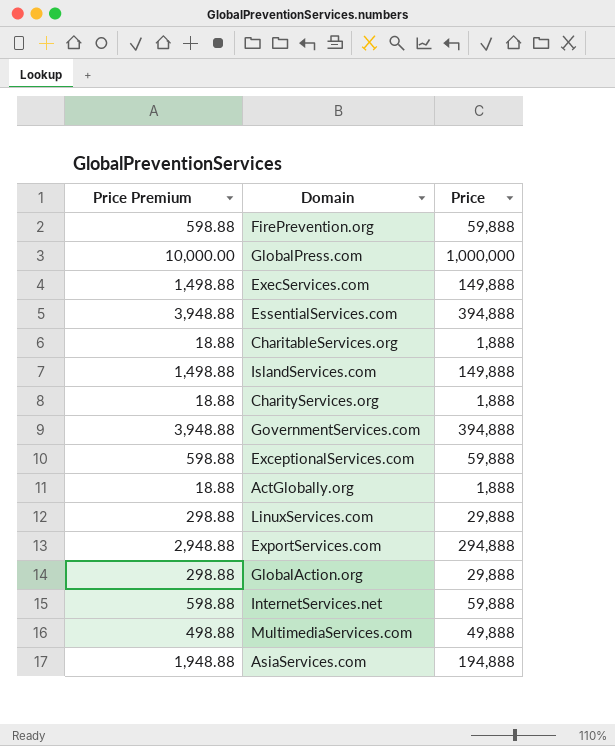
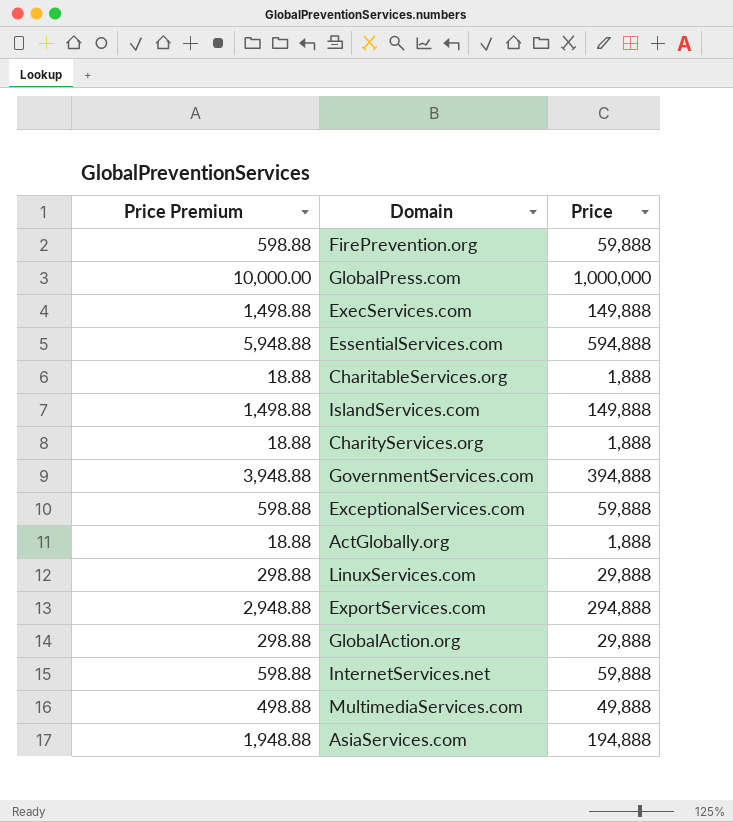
EssentialServices.com | Price Premium: 3,948.88 -> 5,948.88
EssentialServices.com | Price: 394,888 -> 594,888

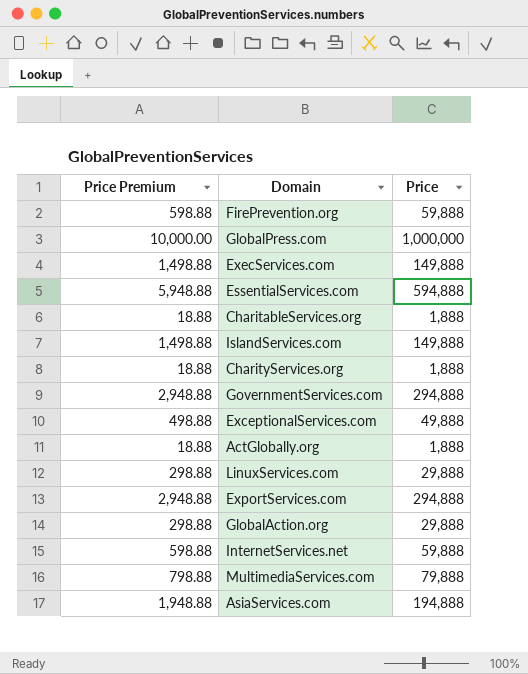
GovernmentServices.com | Price Premium: 3,948.88 -> 2,948.88
GovernmentServices.com | Price: 394,888 -> 294,888
ExceptionalServices.com | Price Premium: 598.88 -> 498.88
ExceptionalServices.com | Price: 59,888 -> 49,888
MultimediaServices.com | Price Premium: 498.88 -> 798.88
MultimediaServices.com | Price: 49,888 -> 79,888

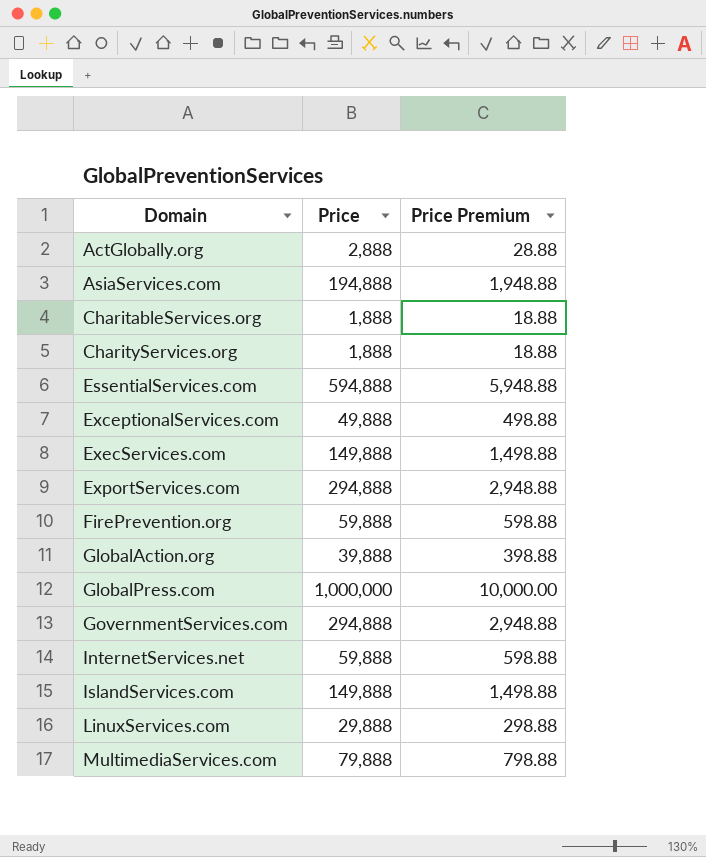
row order: none -> Domain ascending
column Price Premium | position: 1 -> 3
ActGlobally.org | Price: 1,888 -> 2,888
ActGlobally.org | Price Premium: 18.88 -> 28.88
GlobalAction.org | Price: 29,888 -> 39,888
GlobalAction.org | Price Premium: 298.88 -> 398.88

